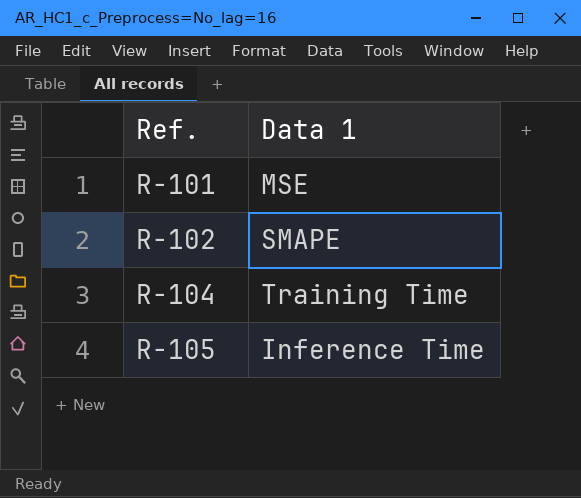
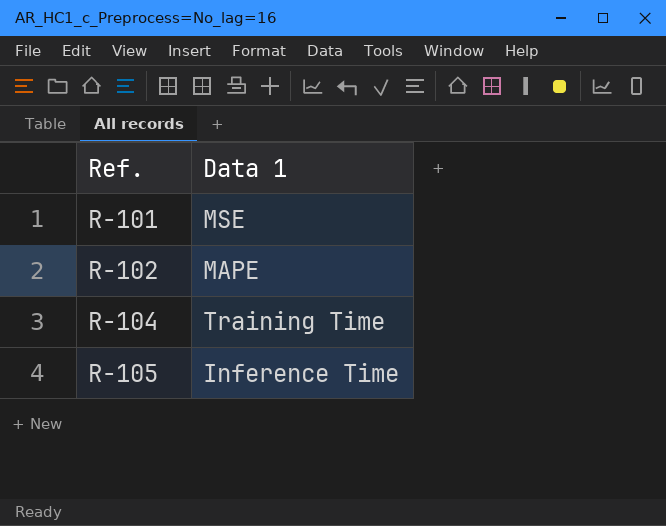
R-102 | Data 1: SMAPE -> MAPE

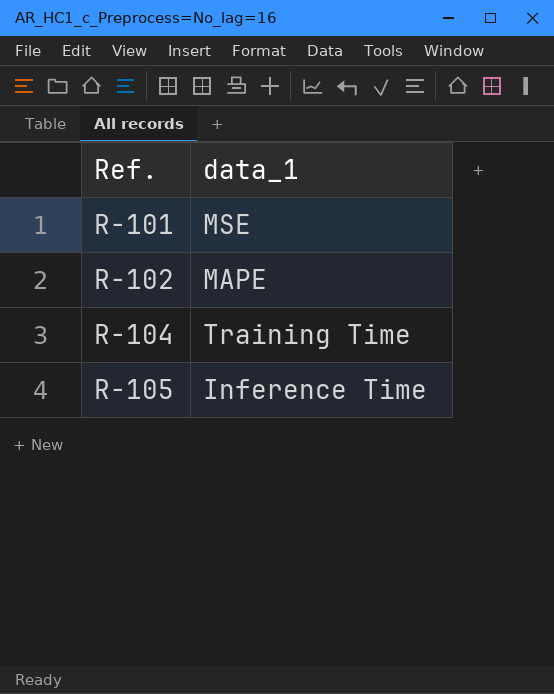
column name: Data 1 -> data_1

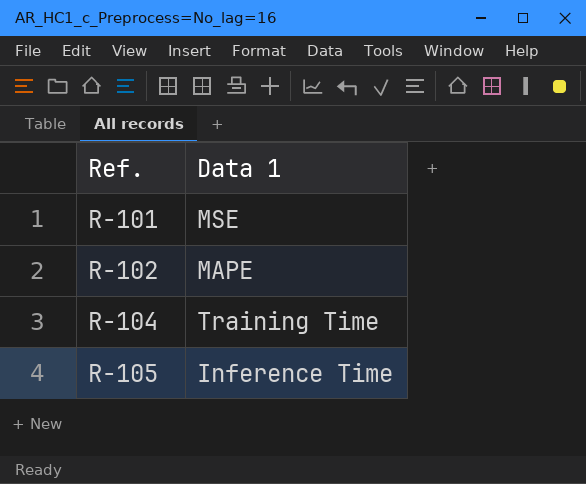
column name: data_1 -> Data 1

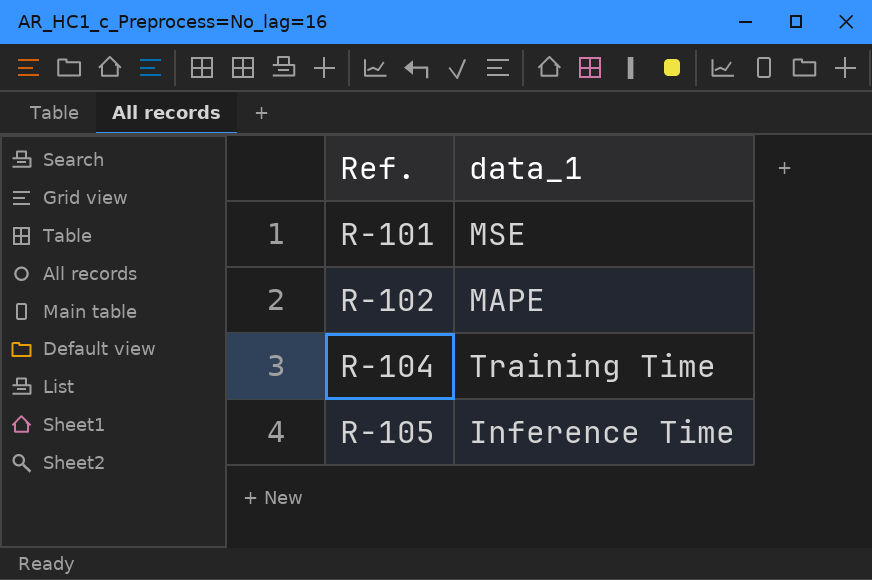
column name: Data 1 -> data_1

